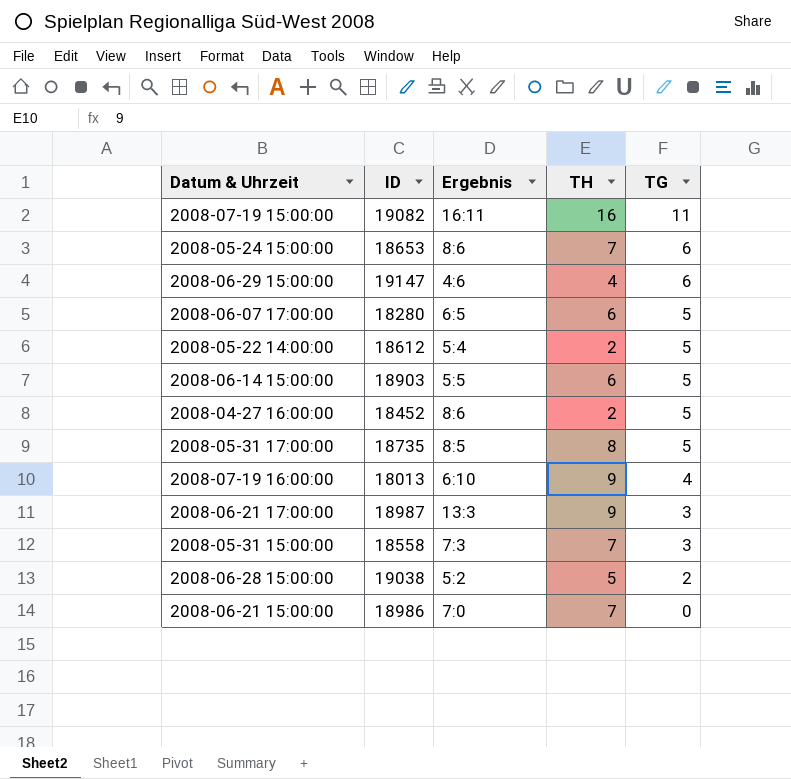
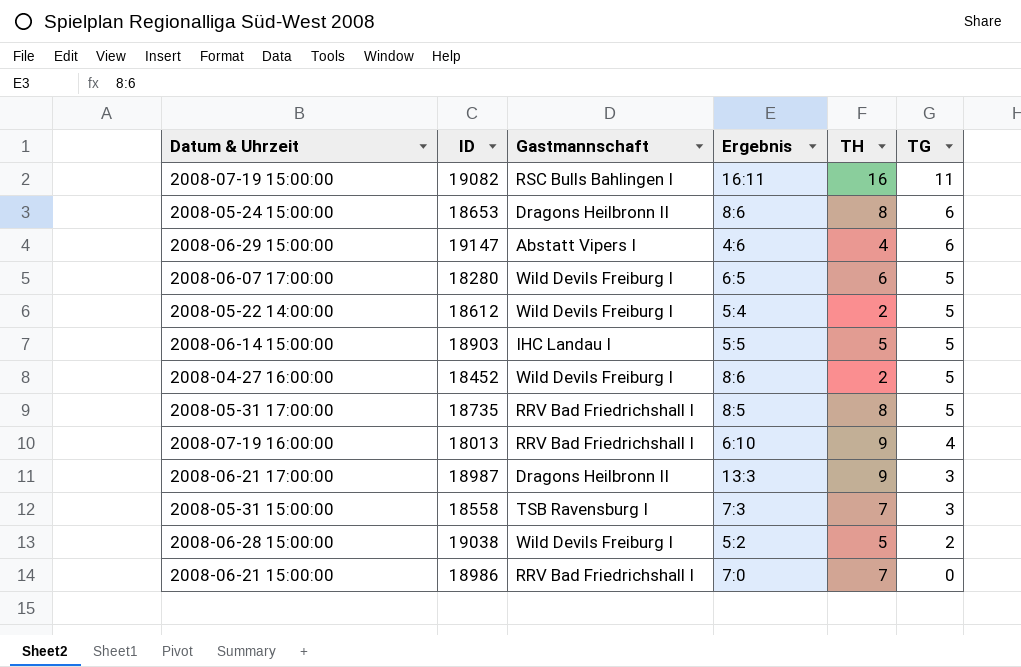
column Gastmannschaft | position: none -> 3
2008-05-24 15:00:00 | TH: 7 -> 8
2008-06-14 15:00:00 | TH: 6 -> 5

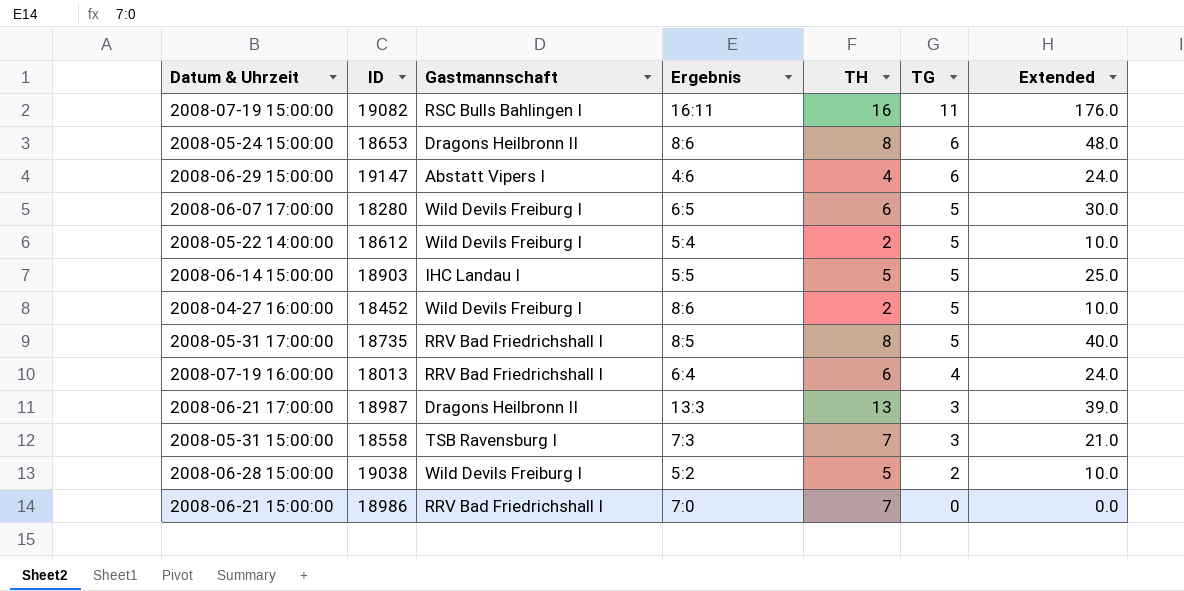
column Extended | formula: none -> [TH] * [TG]
2008-07-19 16:00:00 | Ergebnis: 6:10 -> 6:4
2008-07-19 16:00:00 | TH: 9 -> 6
2008-06-21 17:00:00 | TH: 9 -> 13

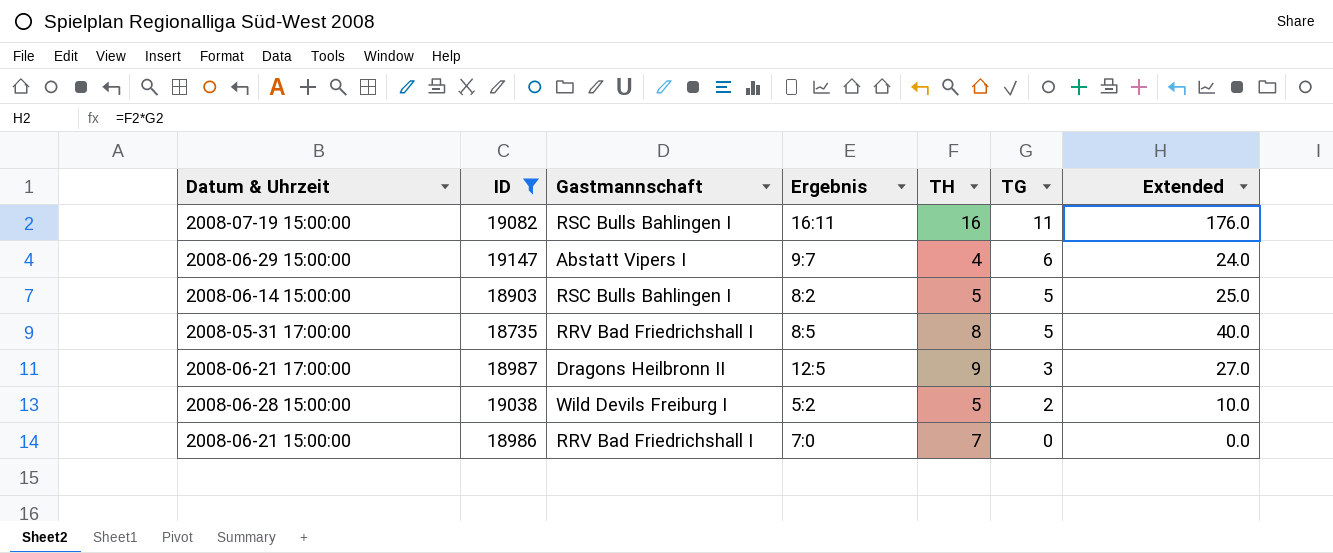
filter: none -> ID >= 18735
2008-06-29 15:00:00 | Ergebnis: 4:6 -> 9:7
2008-06-14 15:00:00 | Gastmannschaft: IHC Landau I -> RSC Bulls Bahlingen I
2008-06-14 15:00:00 | Ergebnis: 5:5 -> 8:2
2008-06-21 17:00:00 | Ergebnis: 13:3 -> 12:5
2008-06-21 17:00:00 | TH: 13 -> 9
2008-06-21 17:00:00 | Extended: 39.0 -> 27.0

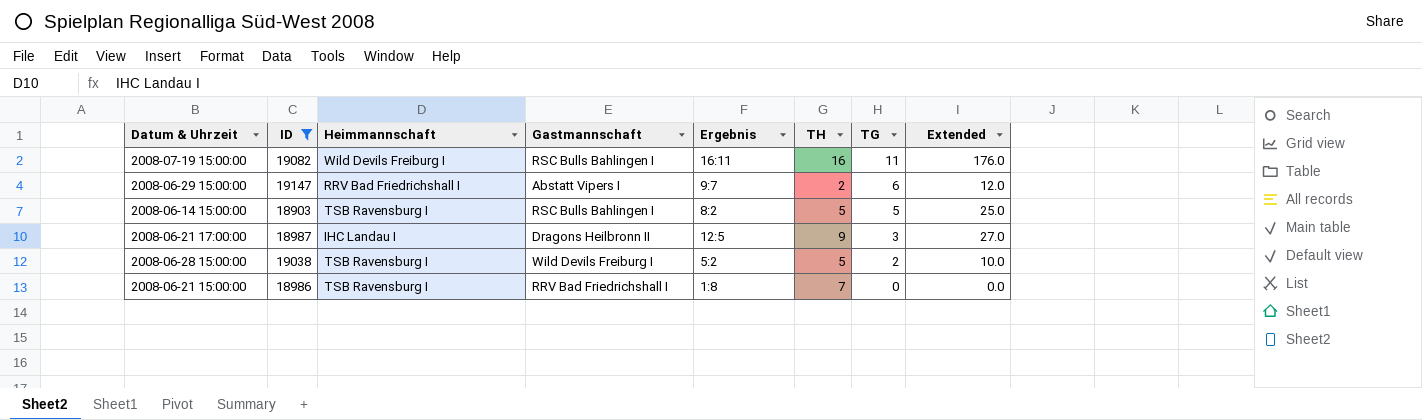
column Heimmannschaft | position: none -> 3
row 2008-05-31 17:00:00: 18735 | RRV Bad Friedrichshall I | 8:5 | 8 | 5 | 40.0 -> none
2008-06-29 15:00:00 | TH: 4 -> 2
2008-06-29 15:00:00 | Extended: 24.0 -> 12.0
2008-06-21 15:00:00 | Ergebnis: 7:0 -> 1:8

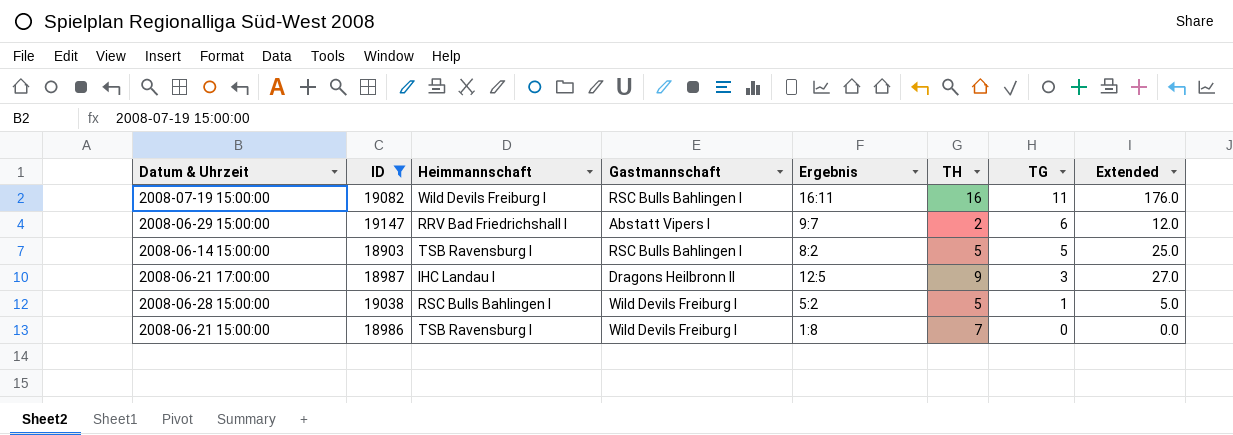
2008-06-28 15:00:00 | Heimmannschaft: TSB Ravensburg I -> RSC Bulls Bahlingen I
2008-06-28 15:00:00 | TG: 2 -> 1
2008-06-28 15:00:00 | Extended: 10.0 -> 5.0
2008-06-21 15:00:00 | Gastmannschaft: RRV Bad Friedrichshall I -> Wild Devils Freiburg I

